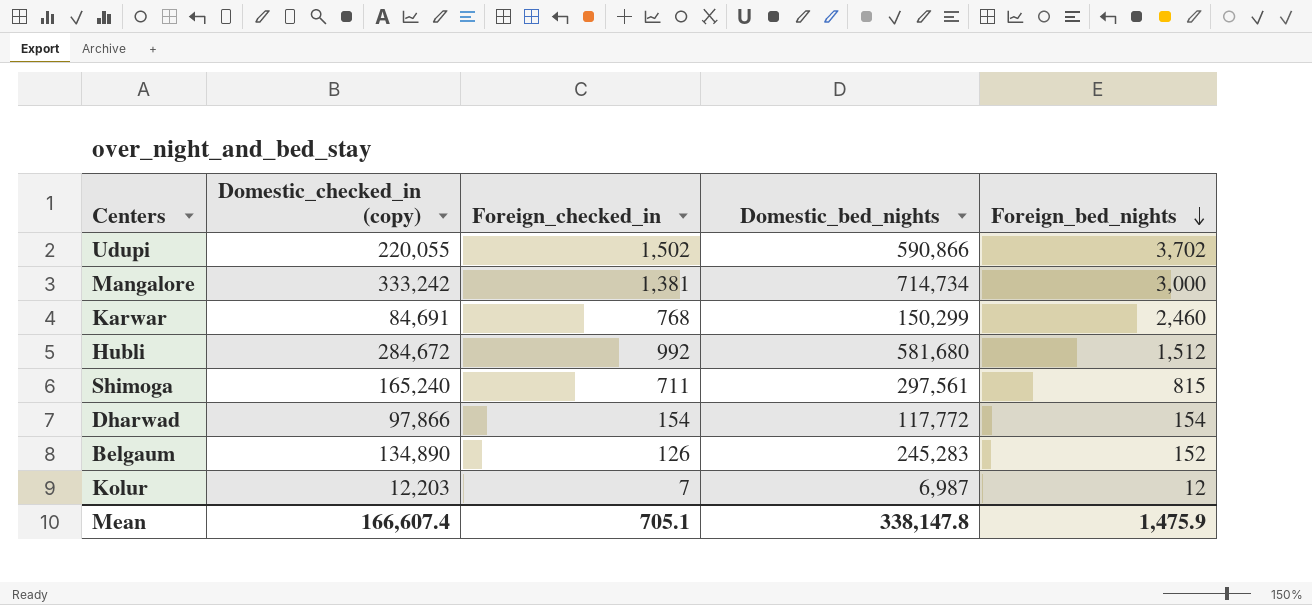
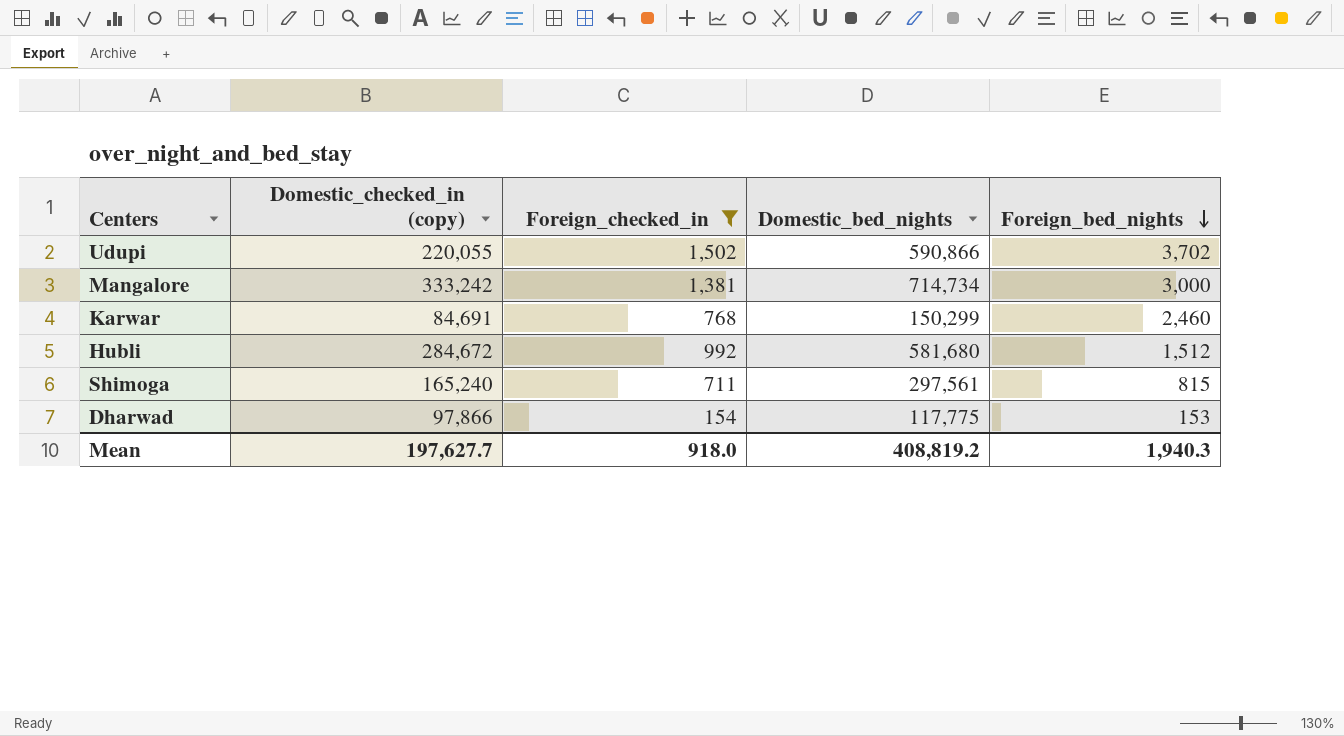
filter: none -> Foreign_checked_in >= 154
Dharwad | Domestic_bed_nights: 117,772 -> 117,775
Dharwad | Foreign_bed_nights: 154 -> 153
Mean | Domestic_checked_in (copy): 166,607.4 -> 197,627.7
Mean | Foreign_checked_in: 705.1 -> 918.0
Mean | Domestic_bed_nights: 338,147.8 -> 408,819.2
Mean | Foreign_bed_nights: 1,475.9 -> 1,940.3

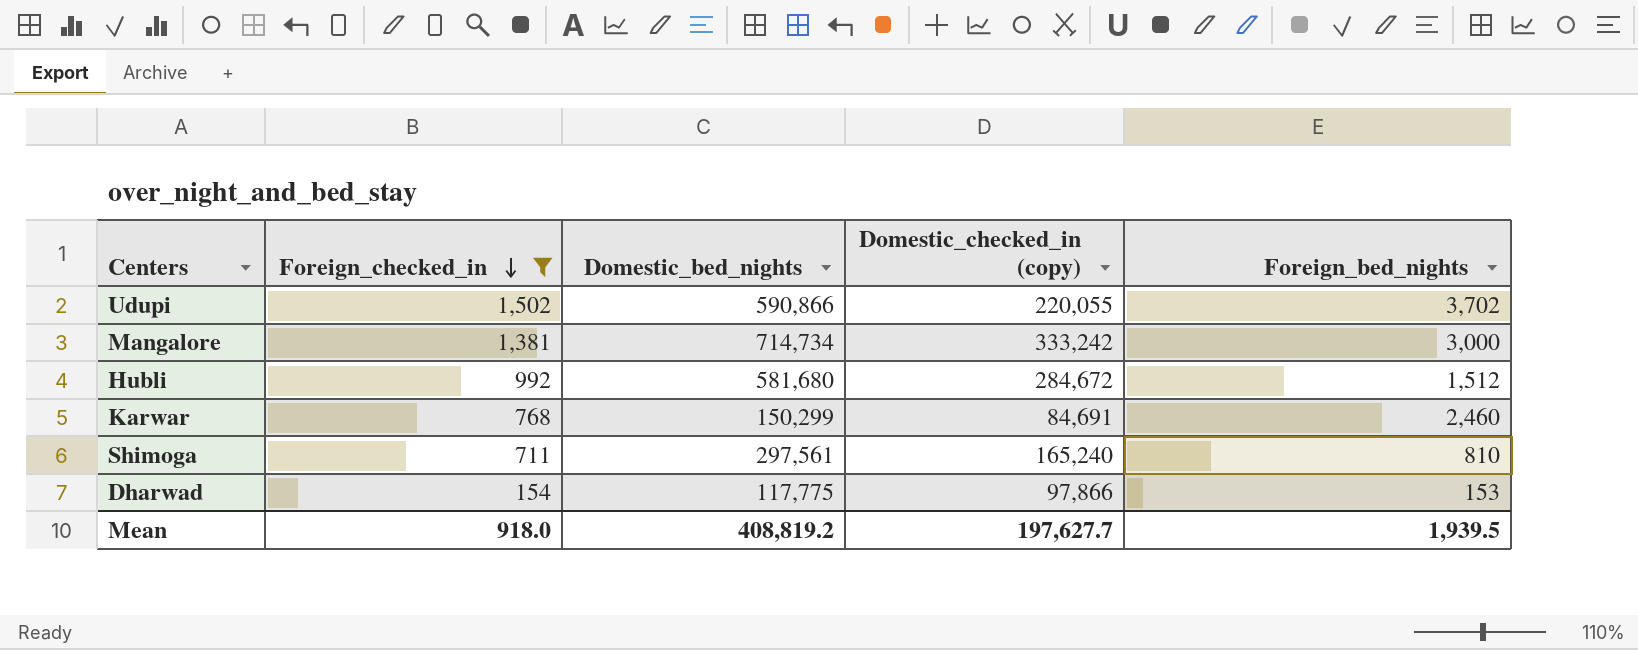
row order: Foreign_bed_nights descending -> Foreign_checked_in descending
column Domestic_checked_in (copy) | position: 2 -> 4
Shimoga | Foreign_bed_nights: 815 -> 810
Mean | Foreign_bed_nights: 1,940.3 -> 1,939.5

